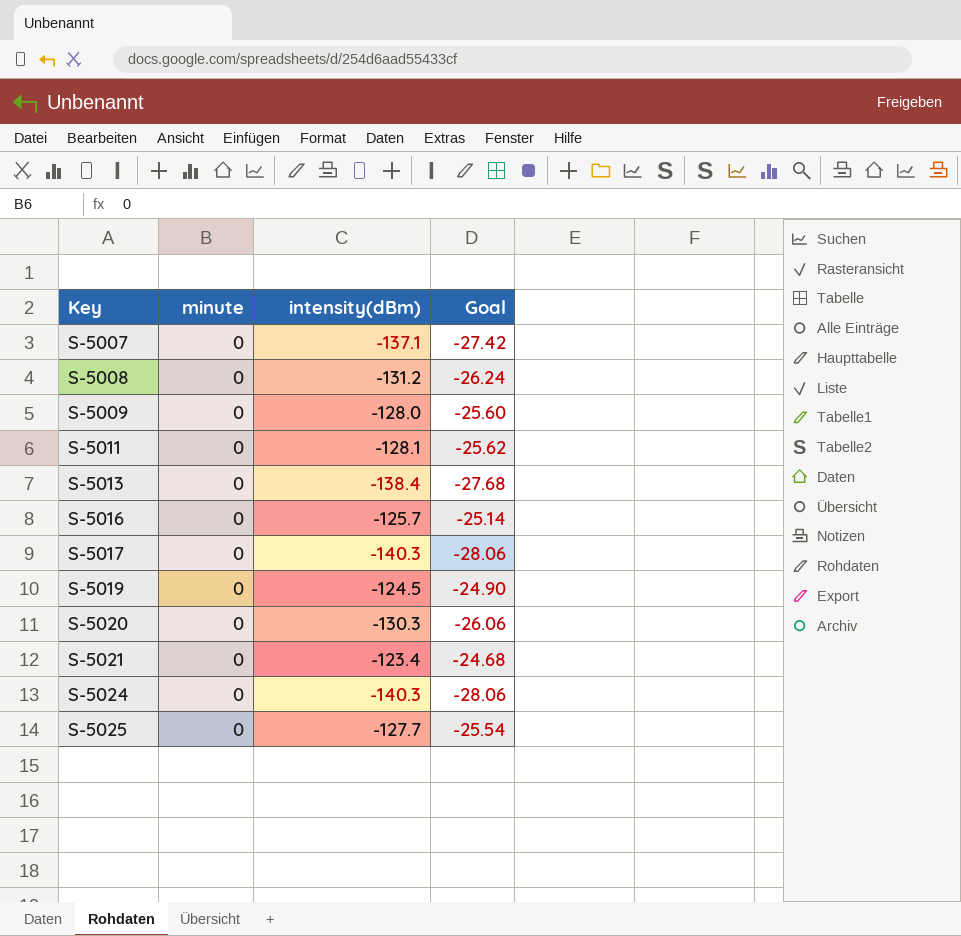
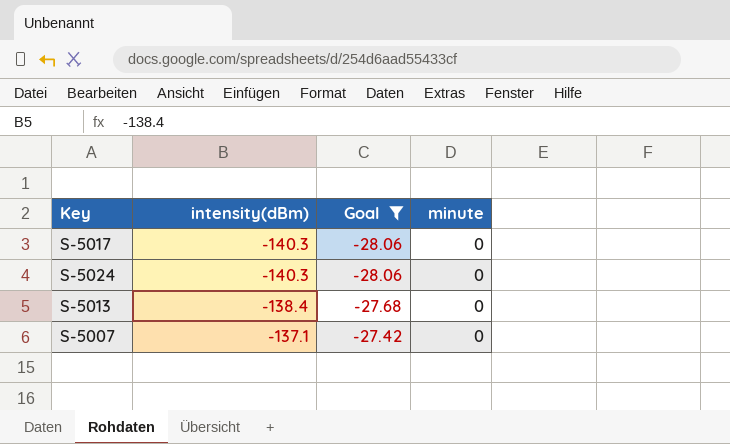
filter: none -> Goal <= -27.42
row order: Key ascending -> intensity(dBm) ascending
column minute | position: 2 -> 4

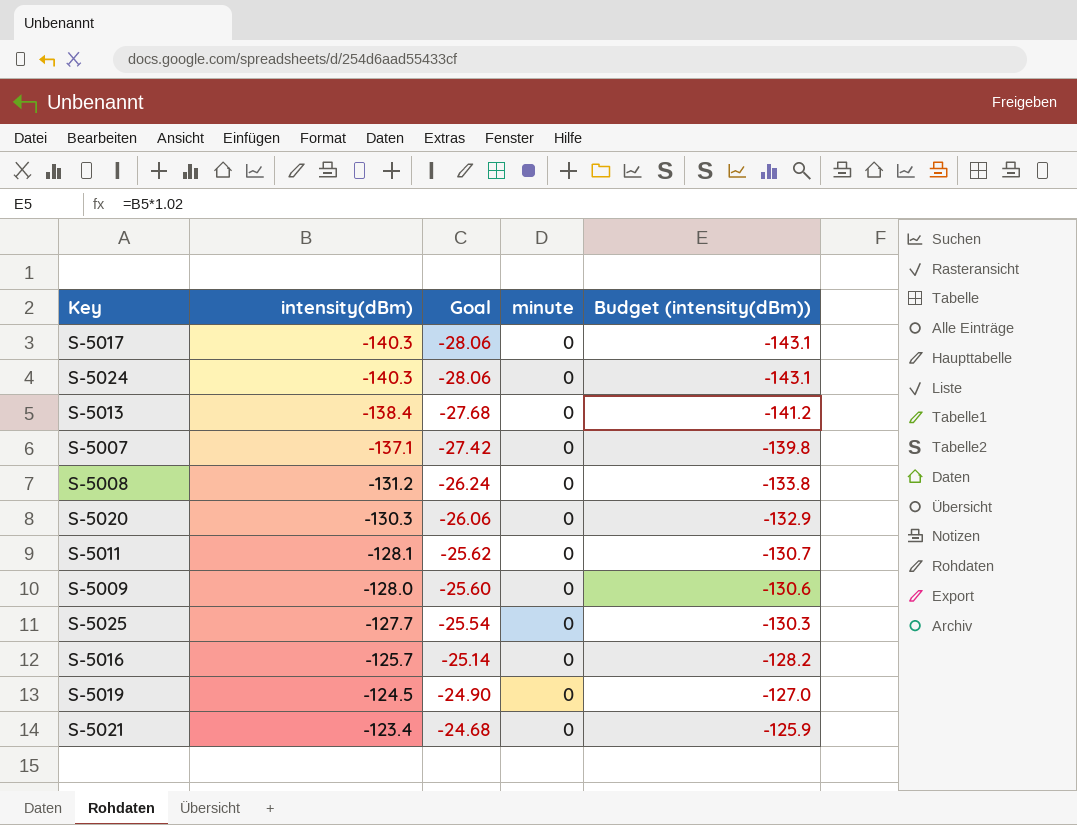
filter: Goal <= -27.42 -> none
column Budget (intensity(dBm)) | formula: none -> [intensity(dBm)] * 1.02

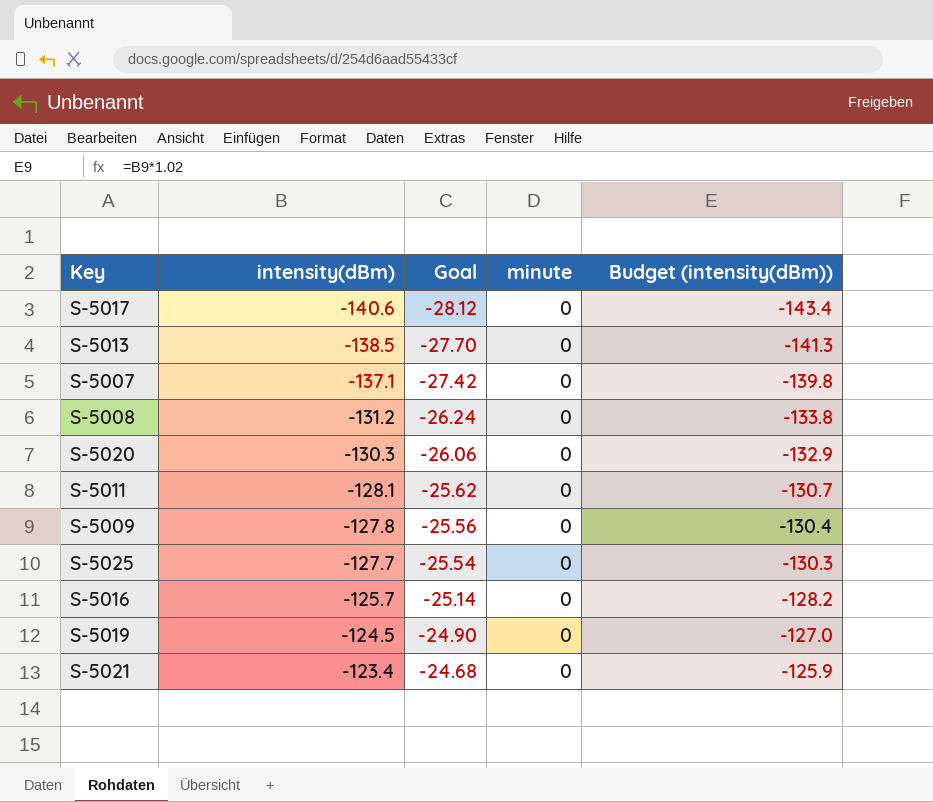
row S-5024: -140.3 | -28.06 | 0 | -143.1 -> none
S-5017 | intensity(dBm): -140.3 -> -140.6
S-5017 | Goal: -28.06 -> -28.12
S-5017 | Budget (intensity(dBm)): -143.1 -> -143.4
S-5013 | intensity(dBm): -138.4 -> -138.5
S-5013 | Goal: -27.68 -> -27.70
S-5013 | Budget (intensity(dBm)): -141.2 -> -141.3
S-5009 | intensity(dBm): -128.0 -> -127.8
S-5009 | Goal: -25.60 -> -25.56
S-5009 | Budget (intensity(dBm)): -130.6 -> -130.4

